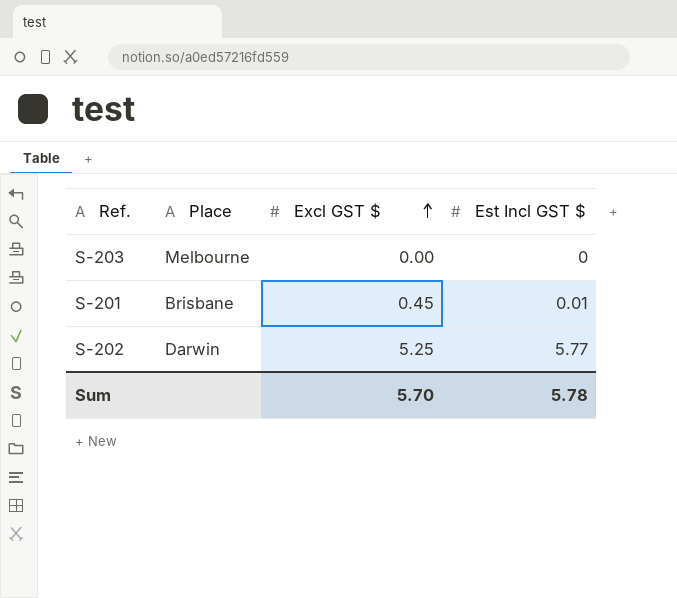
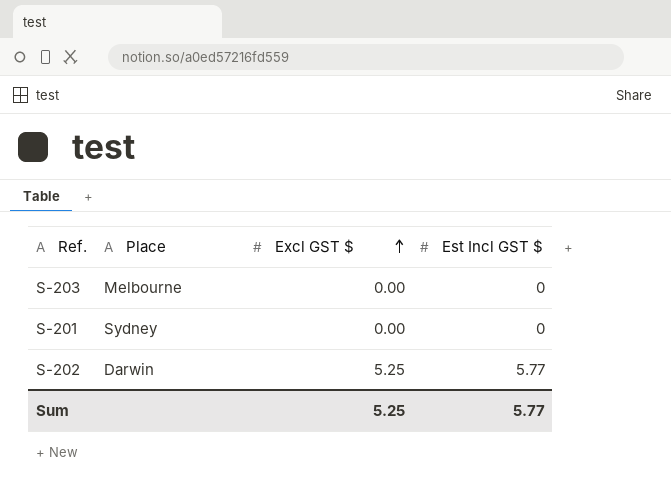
S-201 | Place: Brisbane -> Sydney
S-201 | Excl GST $: 0.45 -> 0.00
S-201 | Est Incl GST $: 0.01 -> 0
Sum | Excl GST $: 5.70 -> 5.25
Sum | Est Incl GST $: 5.78 -> 5.77

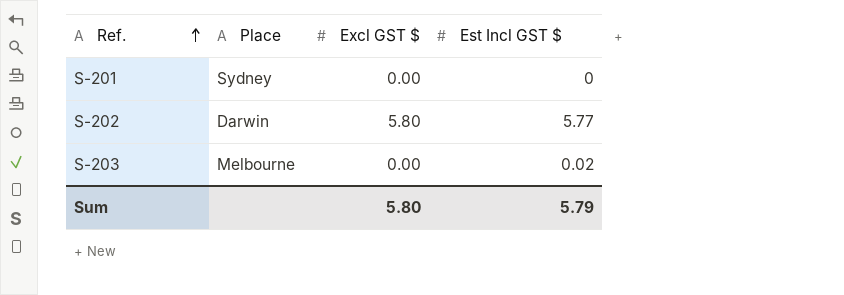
row order: Excl GST $ ascending -> Ref. ascending
S-202 | Excl GST $: 5.25 -> 5.80
S-203 | Est Incl GST $: 0 -> 0.02
Sum | Excl GST $: 5.25 -> 5.80
Sum | Est Incl GST $: 5.77 -> 5.79

